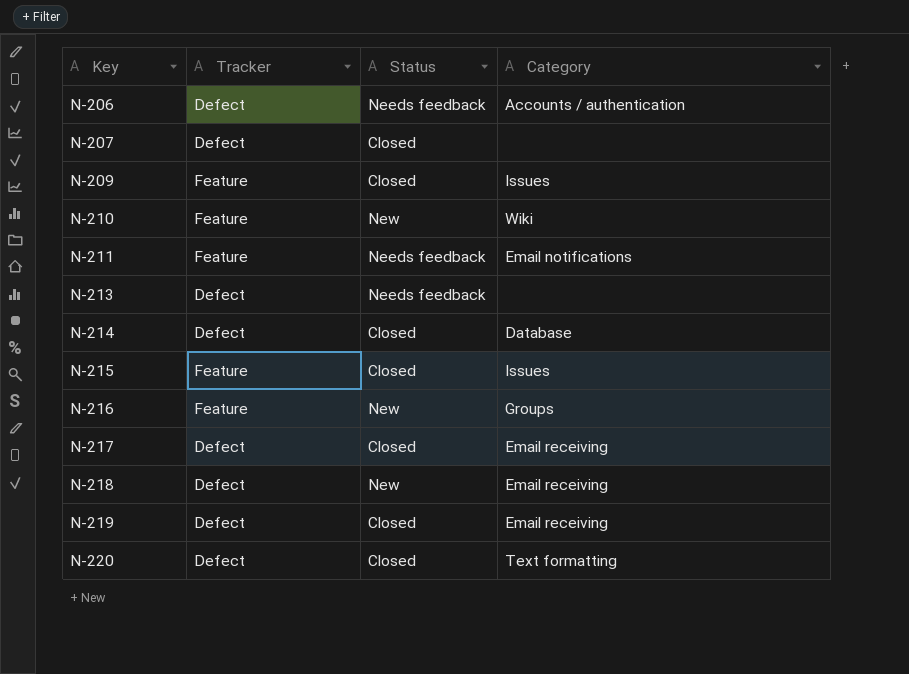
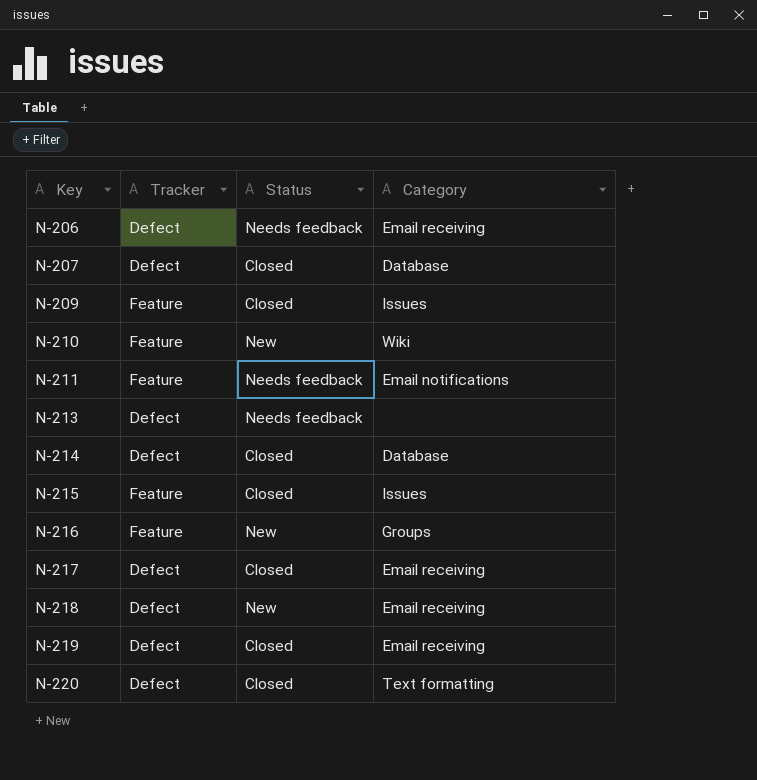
N-206 | Category: Accounts / authentication -> Email receiving
N-207 | Category: none -> Database

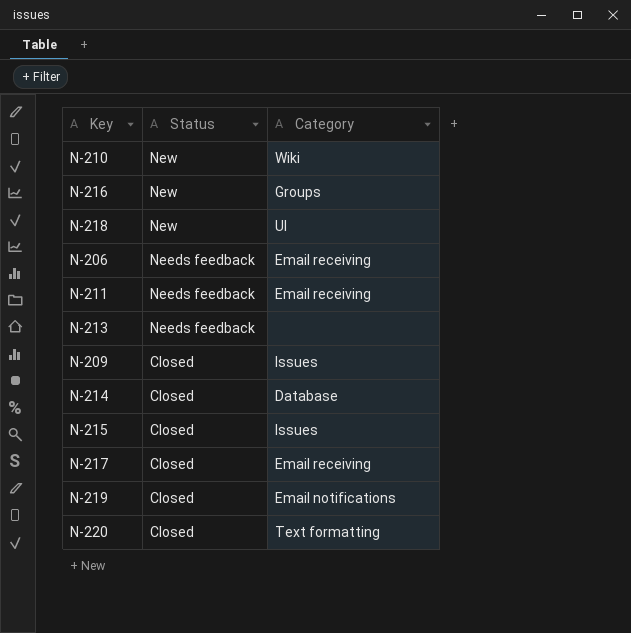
row order: Key ascending -> Status descending
column Tracker | position: 2 -> none
row N-207: Defect | Closed | Database -> none
N-218 | Category: Email receiving -> UI
N-211 | Category: Email notifications -> Email receiving
N-219 | Category: Email receiving -> Email notifications

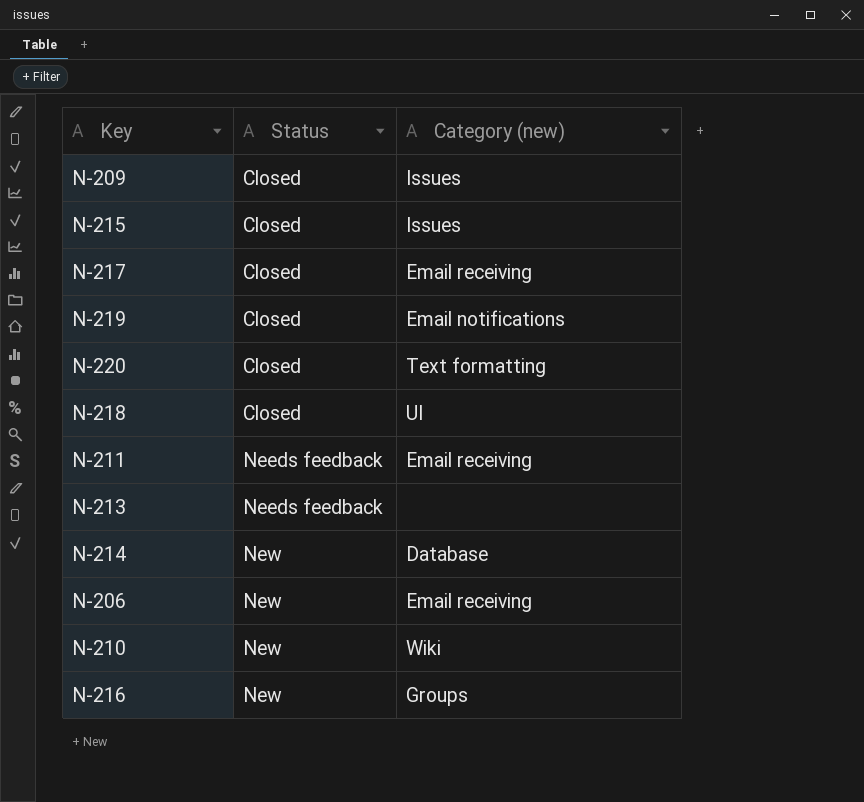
row order: Status descending -> Status ascending
column name: Category -> Category (new)
N-218 | Status: New -> Closed
N-214 | Status: Closed -> New
N-206 | Status: Needs feedback -> New

